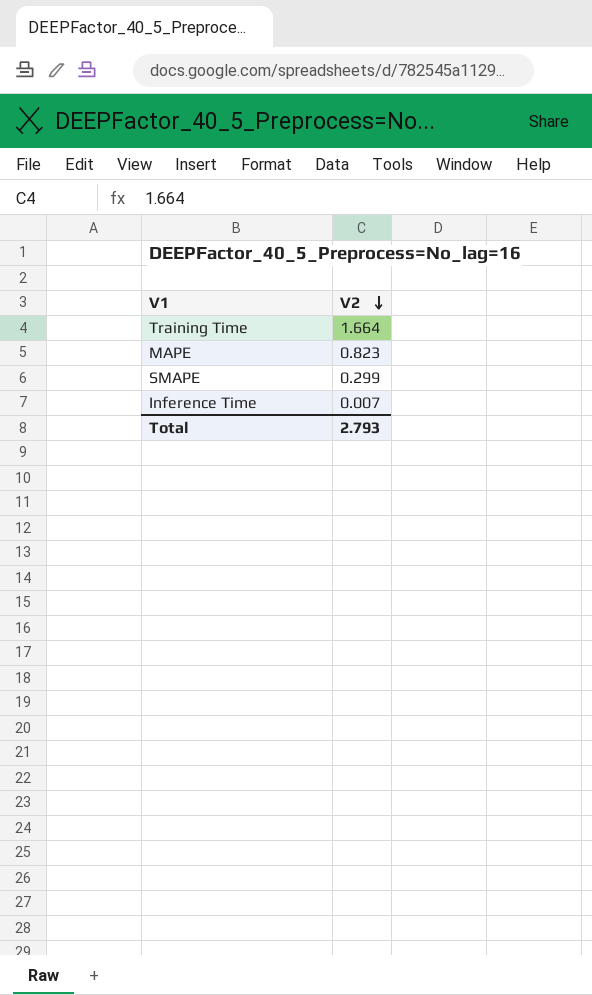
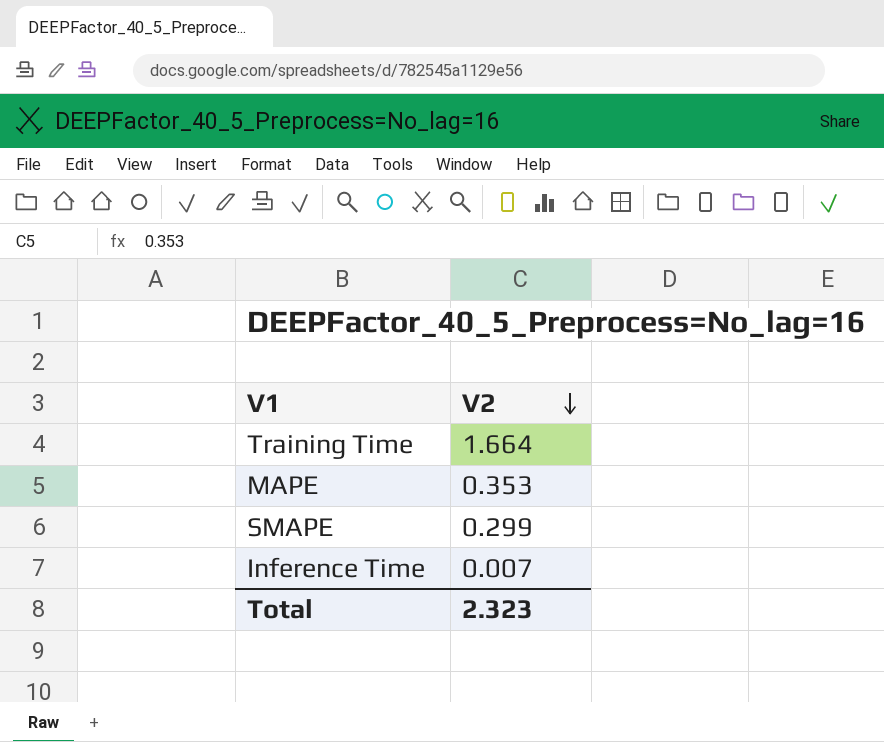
MAPE | V2: 0.823 -> 0.353
Total | V2: 2.793 -> 2.323

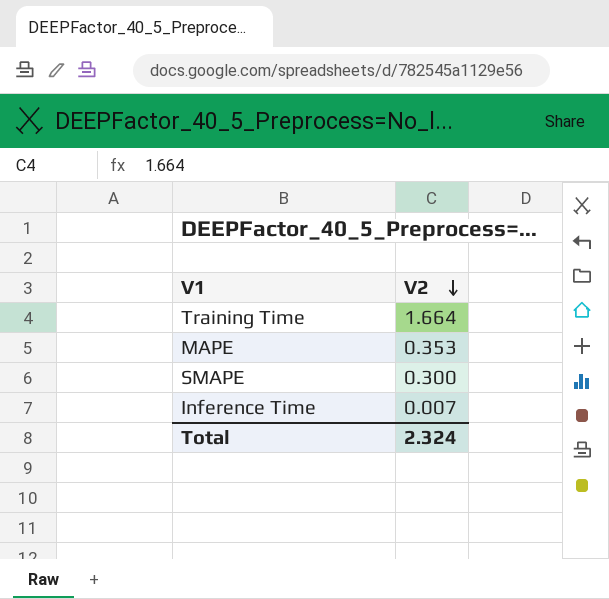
SMAPE | V2: 0.299 -> 0.300
Total | V2: 2.323 -> 2.324

